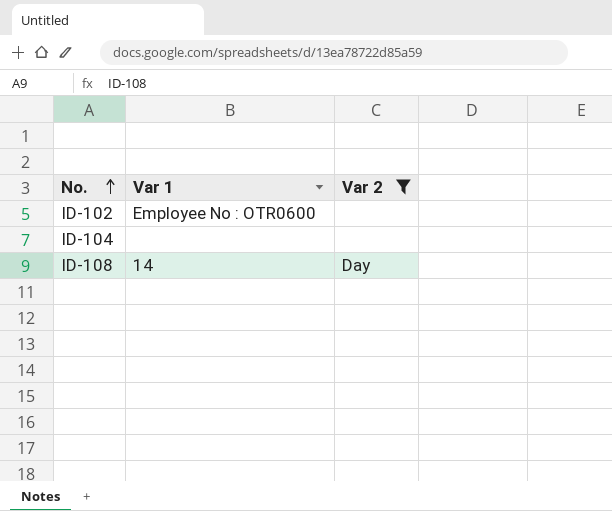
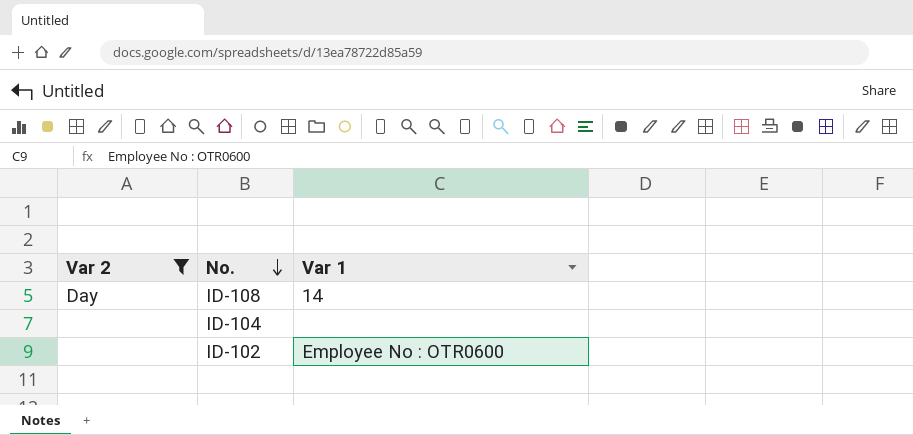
row order: No. ascending -> No. descending
column Var 2 | position: 3 -> 1

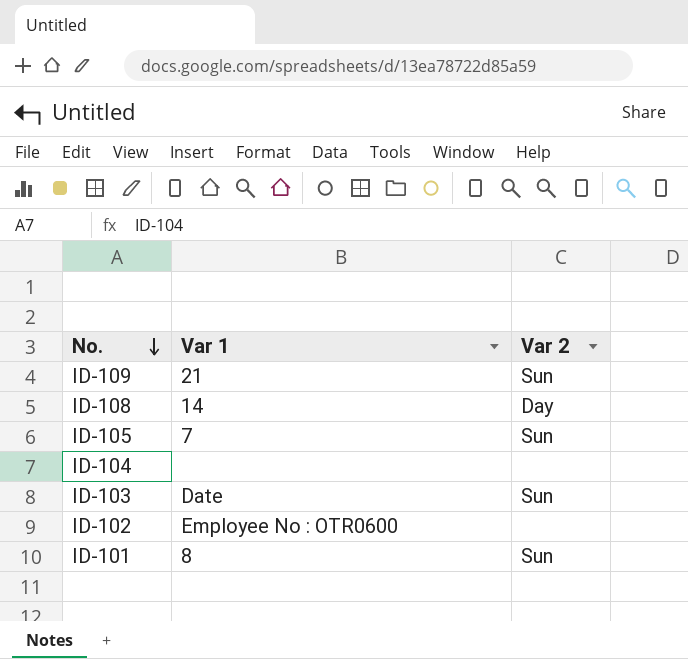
filter: Var 2 != Sun -> none
column Var 2 | position: 1 -> 3

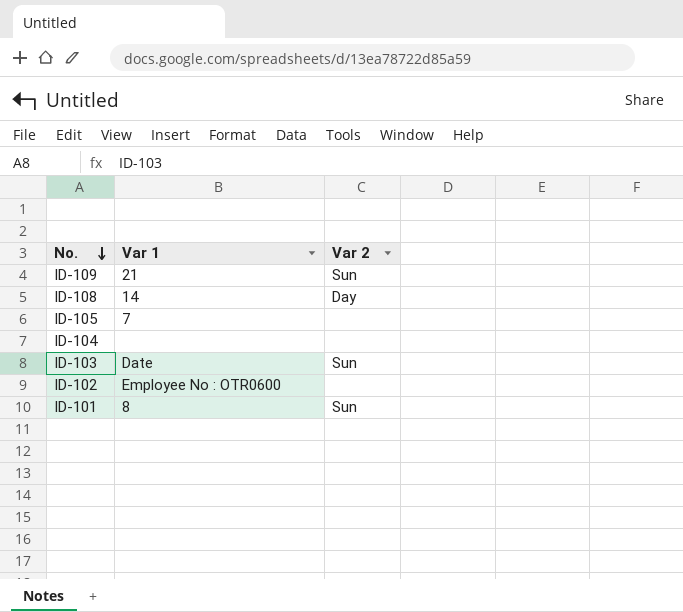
ID-105 | Var 2: Sun -> none

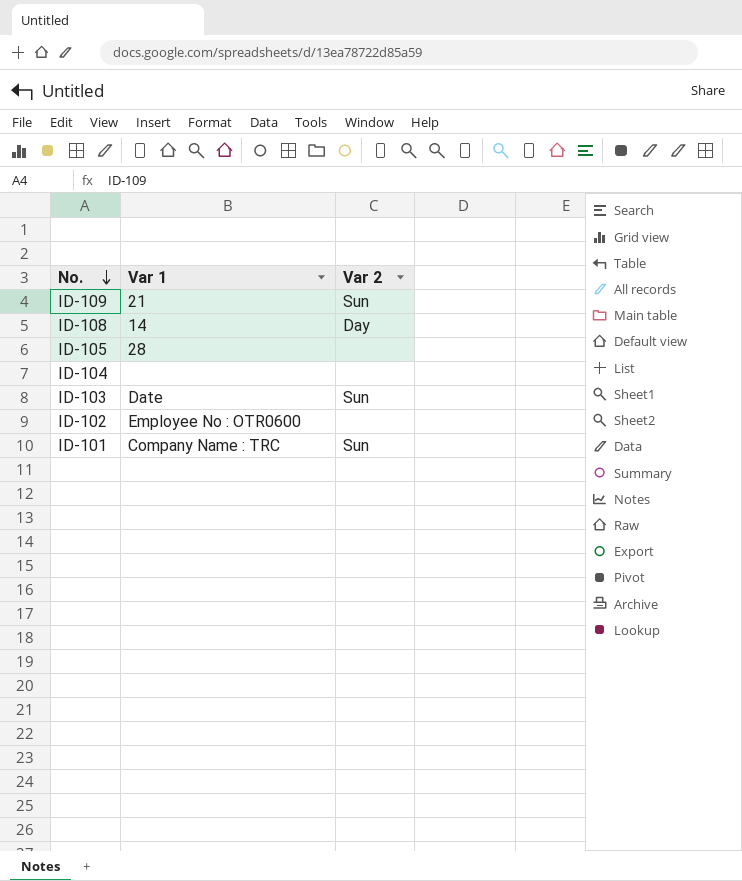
ID-105 | Var 1: 7 -> 28
ID-101 | Var 1: 8 -> Company Name : TRC

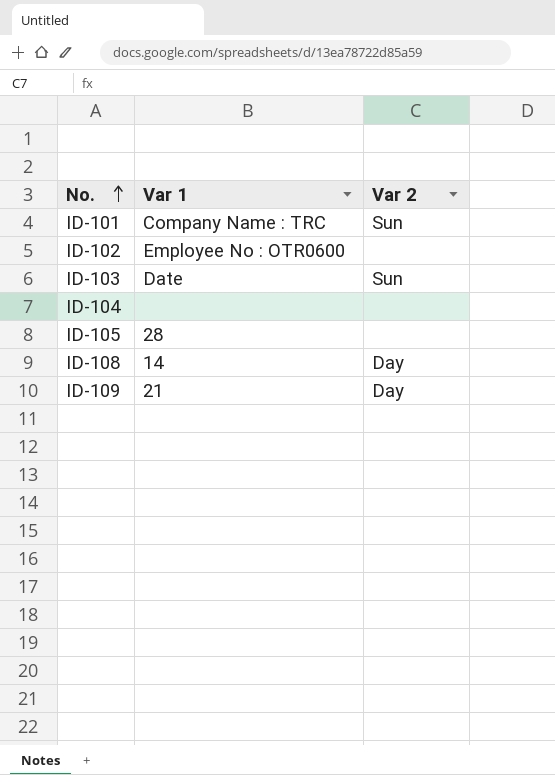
row order: No. descending -> No. ascending
ID-109 | Var 2: Sun -> Day

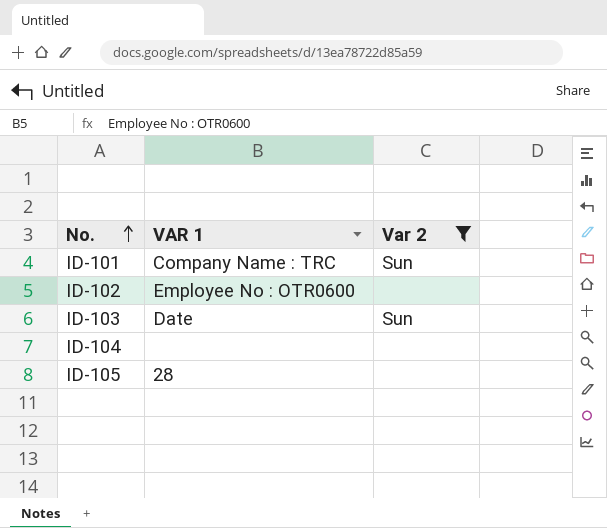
filter: none -> Var 2 != Day
column name: Var 1 -> VAR 1

